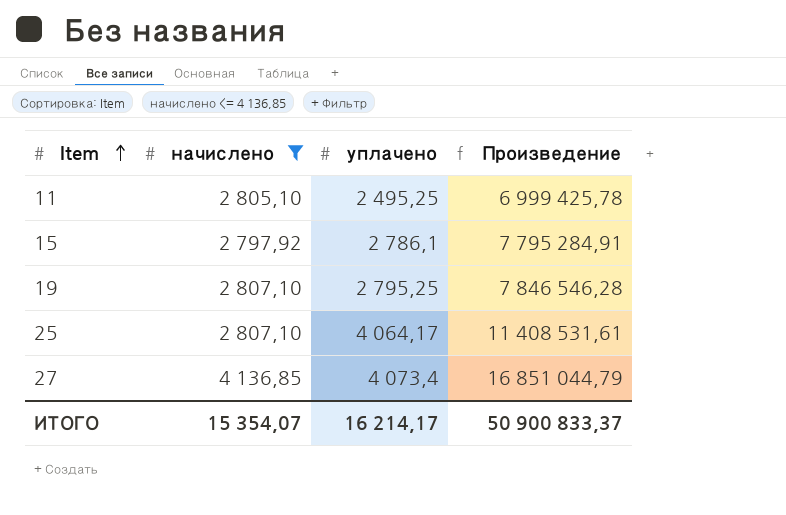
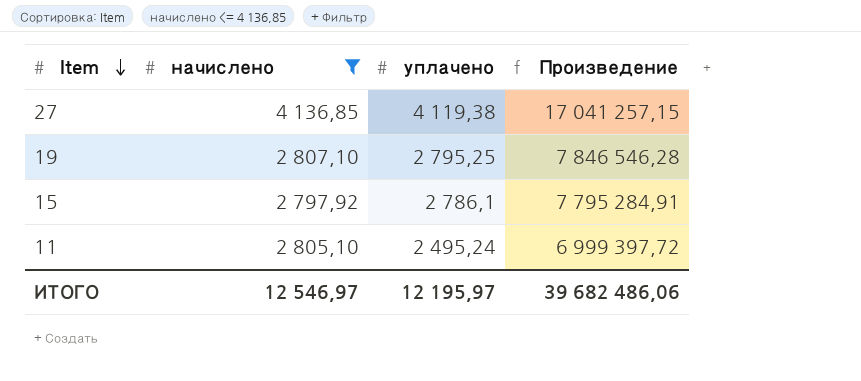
row order: Item ascending -> Item descending
row 25: 2 807,10 | 4 064,17 | 11 408 531,61 -> none
27 | уплачено: 4 073,4 -> 4 119,38
27 | Произведение: 16 851 044,79 -> 17 041 257,15
11 | уплачено: 2 495,25 -> 2 495,24
11 | Произведение: 6 999 425,78 -> 6 999 397,72
ИТОГО | начислено: 15 354,07 -> 12 546,97
ИТОГО | уплачено: 16 214,17 -> 12 195,97
ИТОГО | Произведение: 50 900 833,37 -> 39 682 486,06

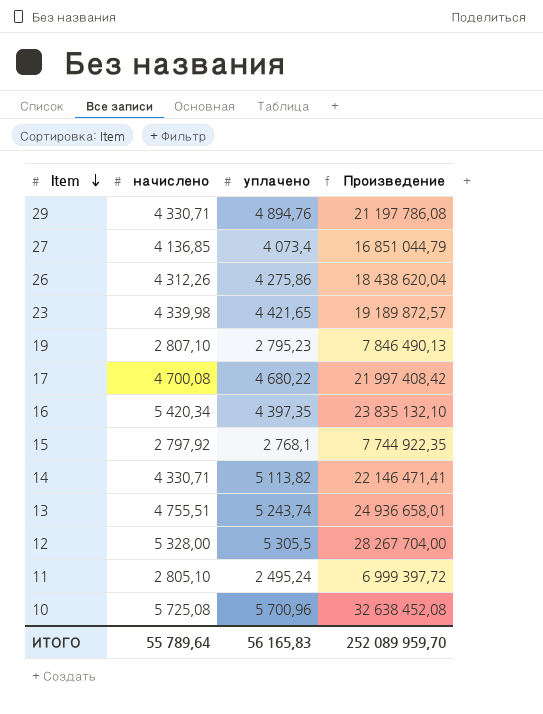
filter: начислено <= 4 136,85 -> none
27 | уплачено: 4 119,38 -> 4 073,4
27 | Произведение: 17 041 257,15 -> 16 851 044,79
19 | уплачено: 2 795,25 -> 2 795,23
19 | Произведение: 7 846 546,28 -> 7 846 490,13
15 | уплачено: 2 786,1 -> 2 768,1
15 | Произведение: 7 795 284,91 -> 7 744 922,35
ИТОГО | начислено: 12 546,97 -> 55 789,64
ИТОГО | уплачено: 12 195,97 -> 56 165,83
ИТОГО | Произведение: 39 682 486,06 -> 252 089 959,70

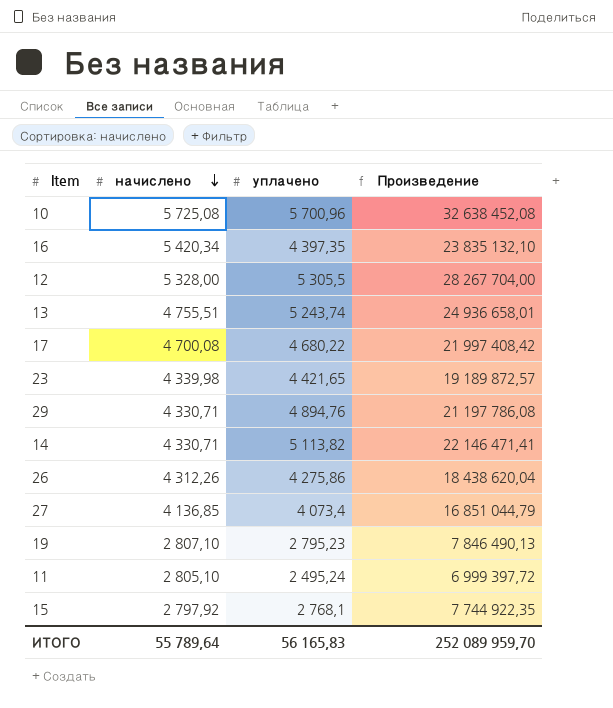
row order: Item descending -> начислено descending

